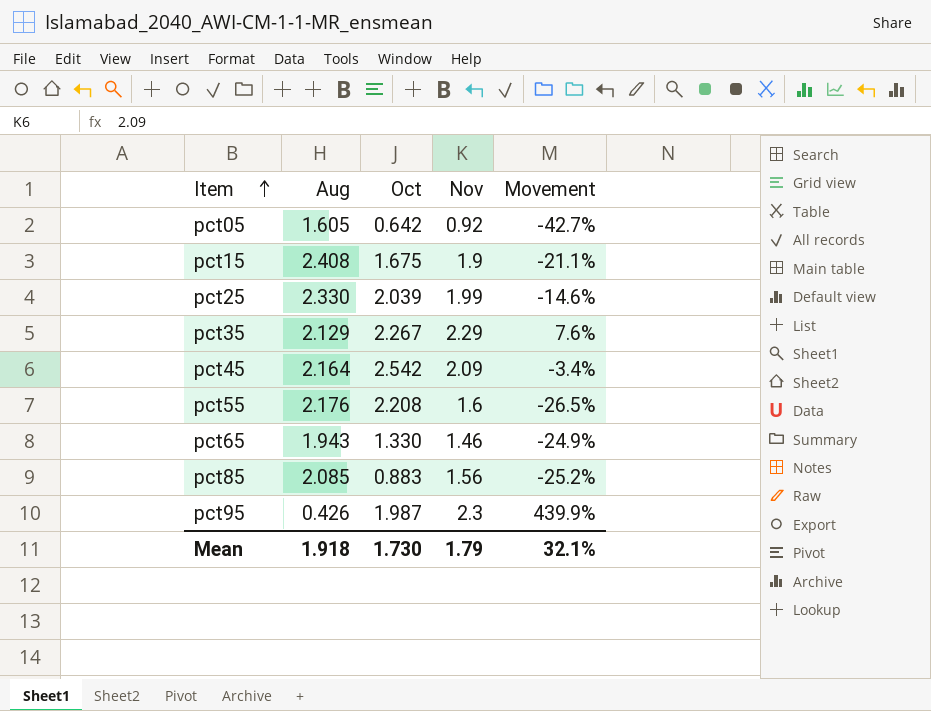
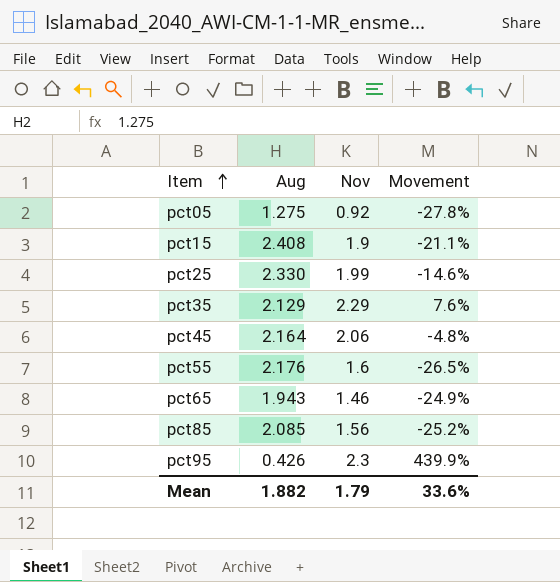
column Oct | position: 3 -> none
pct05 | Aug: 1.605 -> 1.275
pct05 | Movement: -42.7% -> -27.8%
pct45 | Nov: 2.09 -> 2.06
pct45 | Movement: -3.4% -> -4.8%
Mean | Aug: 1.918 -> 1.882
Mean | Movement: 32.1% -> 33.6%

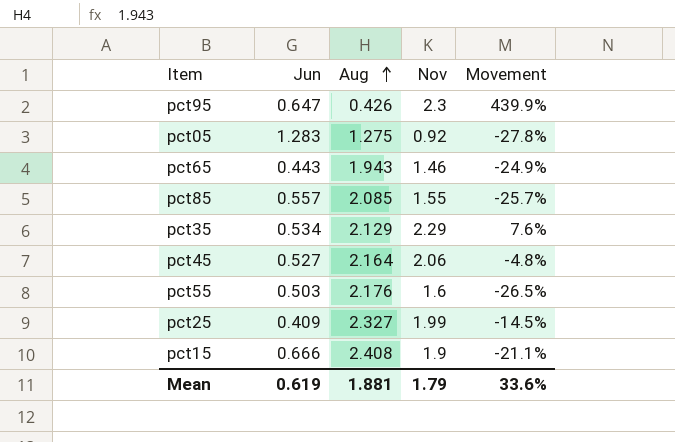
row order: Item ascending -> Aug ascending
column Jun | position: none -> 2
pct85 | Nov: 1.56 -> 1.55
pct85 | Movement: -25.2% -> -25.7%
pct25 | Aug: 2.330 -> 2.327
pct25 | Movement: -14.6% -> -14.5%
Mean | Aug: 1.882 -> 1.881

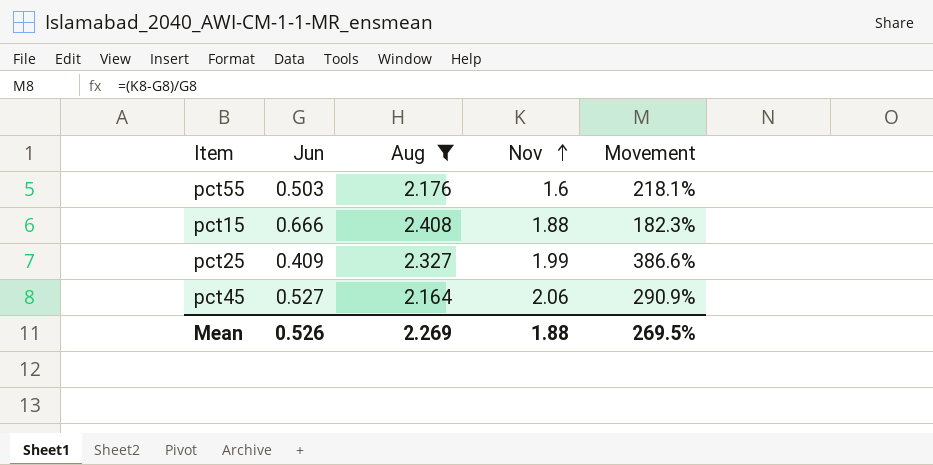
filter: none -> Aug >= 2.164
row order: Aug ascending -> Nov ascending
column Movement | formula: ([Nov] - [Aug]) / [Aug] -> ([Nov] - [Jun]) / [Jun]
pct15 | Nov: 1.9 -> 1.88
Mean | Jun: 0.619 -> 0.526
Mean | Aug: 1.881 -> 2.269
Mean | Nov: 1.79 -> 1.88
Mean | Movement: 33.6% -> 269.5%

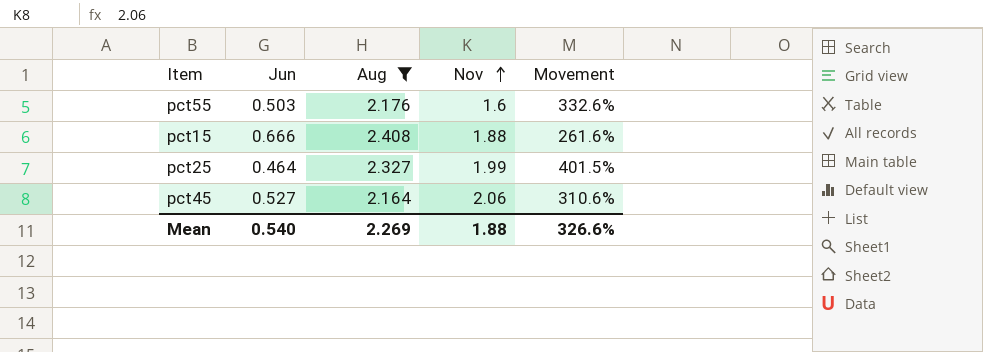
column Movement | formula: ([Nov] - [Jun]) / [Jun] -> ([Aug] - [Jun]) / [Jun]
pct25 | Jun: 0.409 -> 0.464
Mean | Jun: 0.526 -> 0.540
Mean | Movement: 269.5% -> 326.6%

